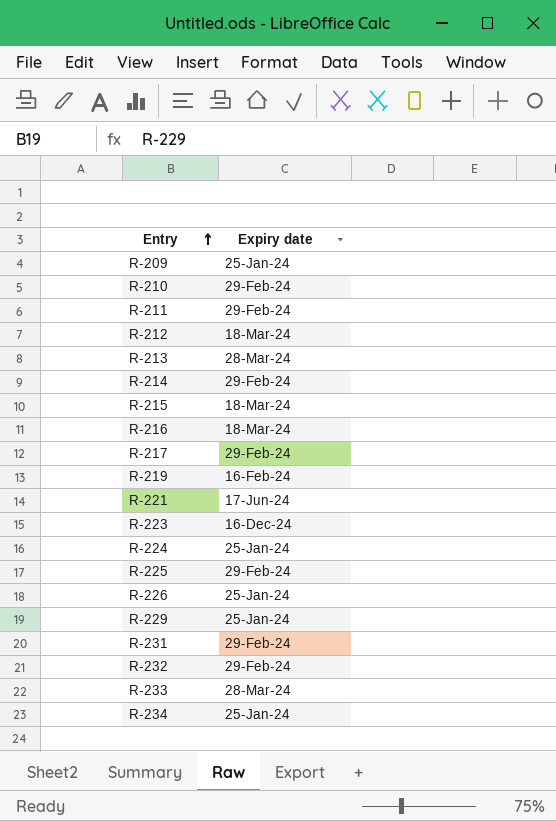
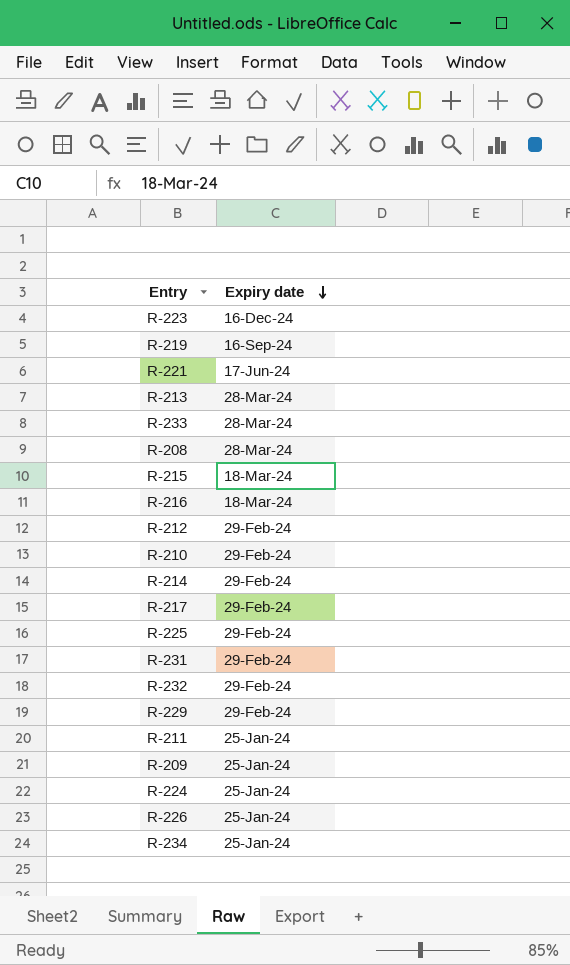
row order: Entry ascending -> Expiry date descending
R-219 | Expiry date: 16-Feb-24 -> 16-Sep-24
row R-208: none -> 28-Mar-24
R-212 | Expiry date: 18-Mar-24 -> 29-Feb-24
R-229 | Expiry date: 25-Jan-24 -> 29-Feb-24
R-211 | Expiry date: 29-Feb-24 -> 25-Jan-24

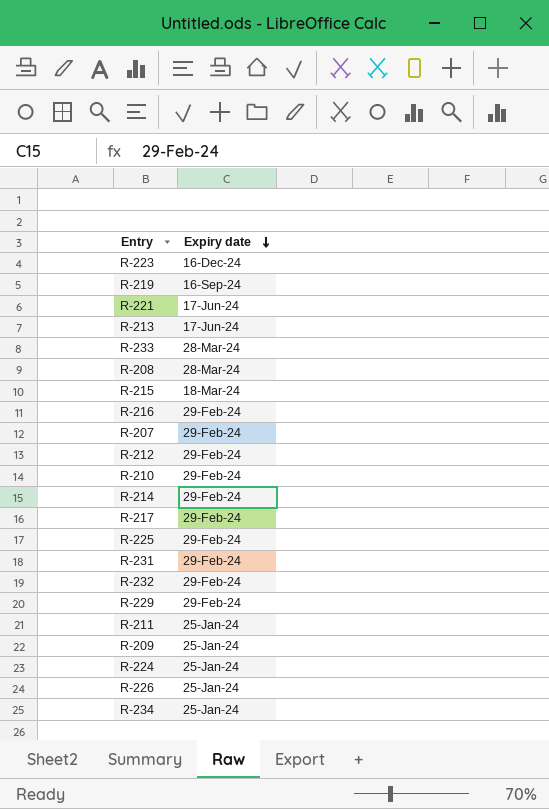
R-213 | Expiry date: 28-Mar-24 -> 17-Jun-24
R-216 | Expiry date: 18-Mar-24 -> 29-Feb-24
row R-207: none -> 29-Feb-24

